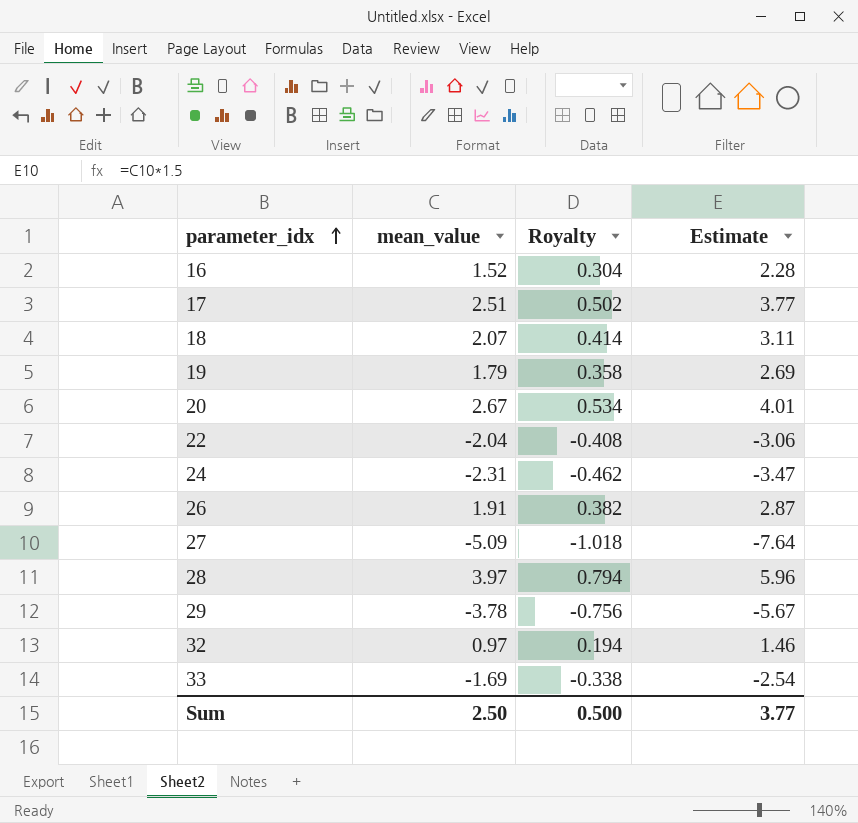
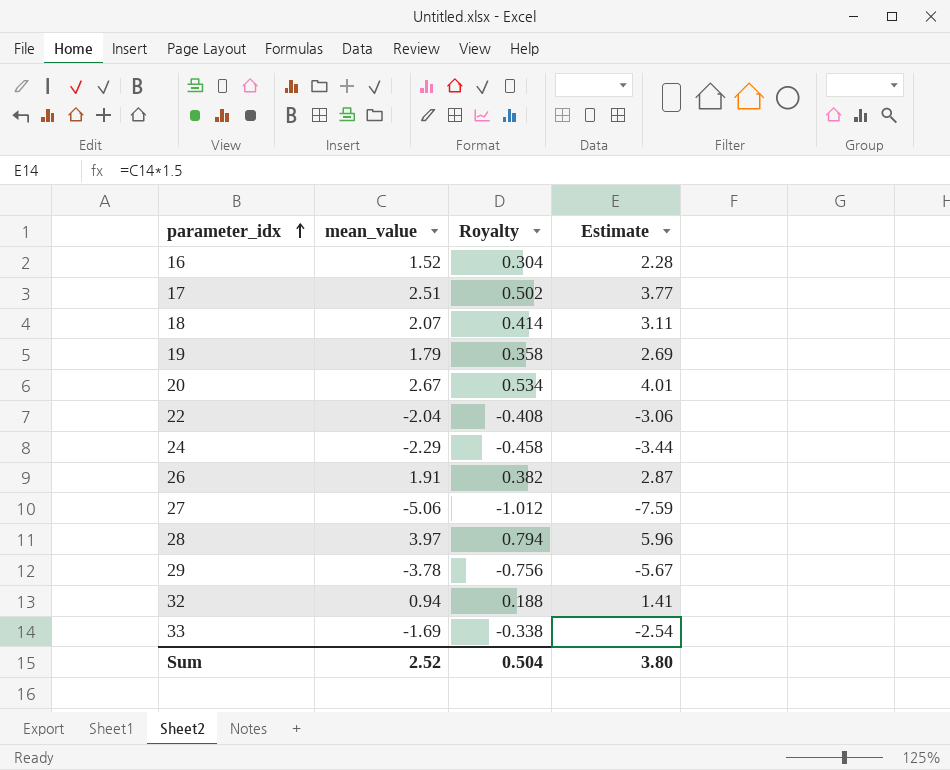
24 | mean_value: -2.31 -> -2.29
24 | Royalty: -0.462 -> -0.458
24 | Estimate: -3.47 -> -3.44
27 | mean_value: -5.09 -> -5.06
27 | Royalty: -1.018 -> -1.012
27 | Estimate: -7.64 -> -7.59
32 | mean_value: 0.97 -> 0.94
32 | Royalty: 0.194 -> 0.188
32 | Estimate: 1.46 -> 1.41
Sum | mean_value: 2.50 -> 2.52
Sum | Royalty: 0.500 -> 0.504
Sum | Estimate: 3.77 -> 3.80

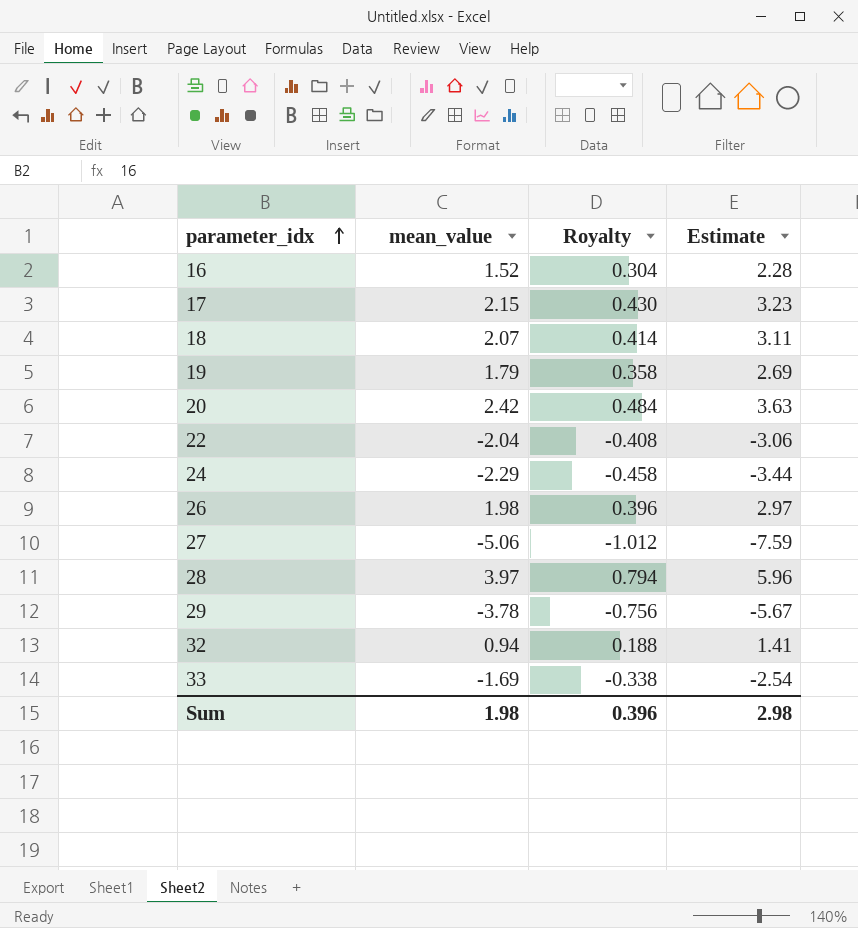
17 | mean_value: 2.51 -> 2.15
17 | Royalty: 0.502 -> 0.430
17 | Estimate: 3.77 -> 3.23
20 | mean_value: 2.67 -> 2.42
20 | Royalty: 0.534 -> 0.484
20 | Estimate: 4.01 -> 3.63
26 | mean_value: 1.91 -> 1.98
26 | Royalty: 0.382 -> 0.396
26 | Estimate: 2.87 -> 2.97
Sum | mean_value: 2.52 -> 1.98
Sum | Royalty: 0.504 -> 0.396
Sum | Estimate: 3.80 -> 2.98

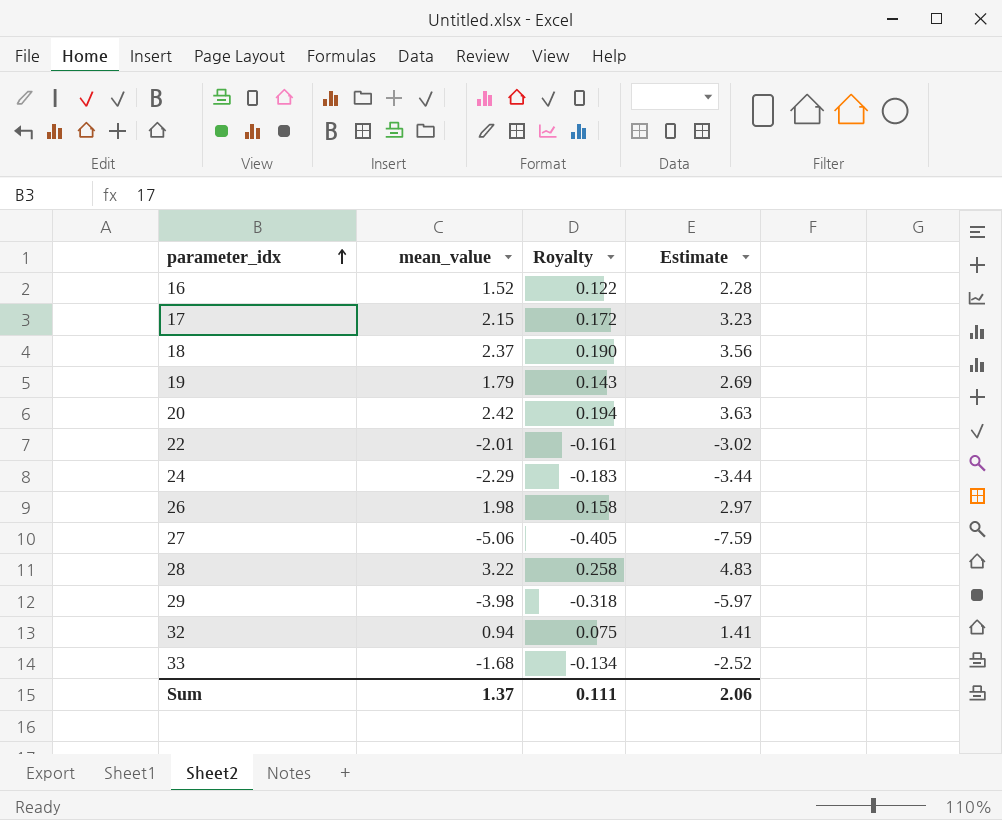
column Royalty | formula: [mean_value] * 0.2 -> [mean_value] * 0.08
18 | mean_value: 2.07 -> 2.37
18 | Estimate: 3.11 -> 3.56
22 | mean_value: -2.04 -> -2.01
22 | Estimate: -3.06 -> -3.02
28 | mean_value: 3.97 -> 3.22
28 | Estimate: 5.96 -> 4.83
29 | mean_value: -3.78 -> -3.98
29 | Estimate: -5.67 -> -5.97
33 | mean_value: -1.69 -> -1.68
33 | Estimate: -2.54 -> -2.52
Sum | mean_value: 1.98 -> 1.37
Sum | Royalty: 0.396 -> 0.111
Sum | Estimate: 2.98 -> 2.06

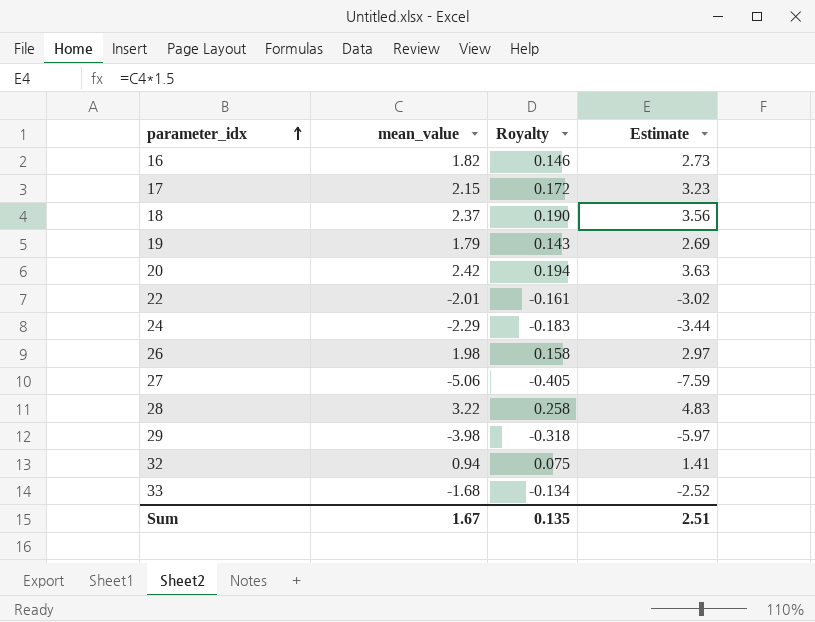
16 | mean_value: 1.52 -> 1.82
16 | Royalty: 0.122 -> 0.146
16 | Estimate: 2.28 -> 2.73
Sum | mean_value: 1.37 -> 1.67
Sum | Royalty: 0.111 -> 0.135
Sum | Estimate: 2.06 -> 2.51

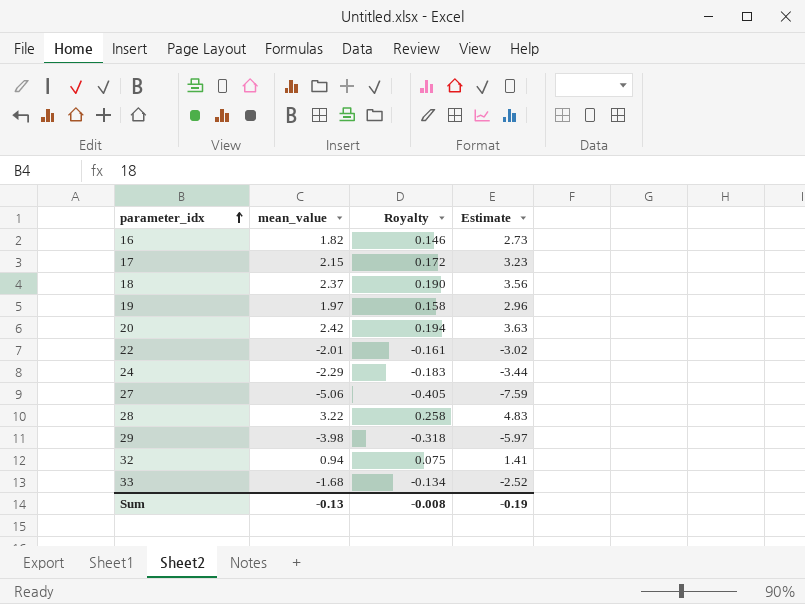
row 26: 1.98 | 0.158 | 2.97 -> none
19 | mean_value: 1.79 -> 1.97
19 | Royalty: 0.143 -> 0.158
19 | Estimate: 2.69 -> 2.96
Sum | mean_value: 1.67 -> -0.13
Sum | Royalty: 0.135 -> -0.008
Sum | Estimate: 2.51 -> -0.19

